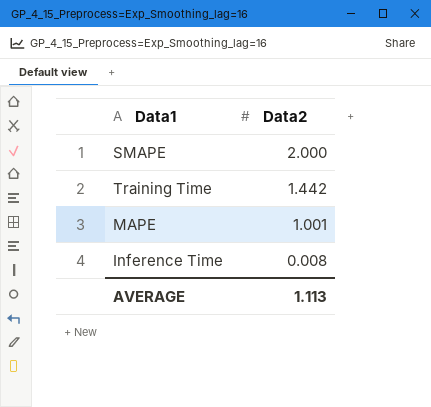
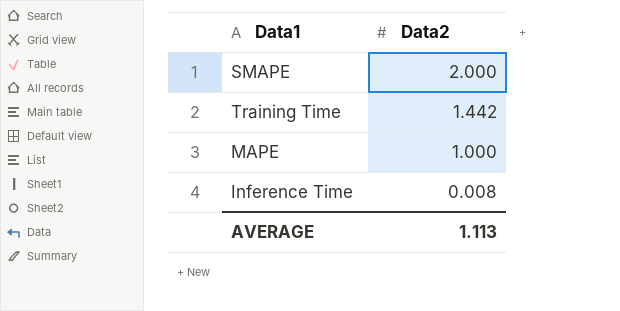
MAPE | Data2: 1.001 -> 1.000

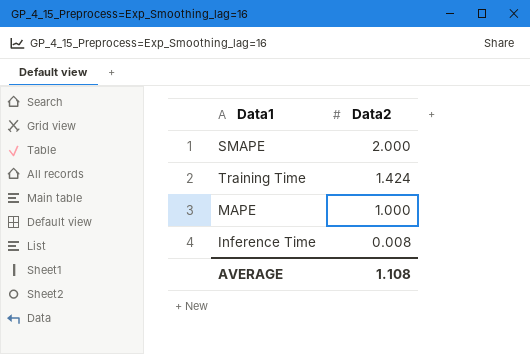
Training Time | Data2: 1.442 -> 1.424
AVERAGE | Data2: 1.113 -> 1.108

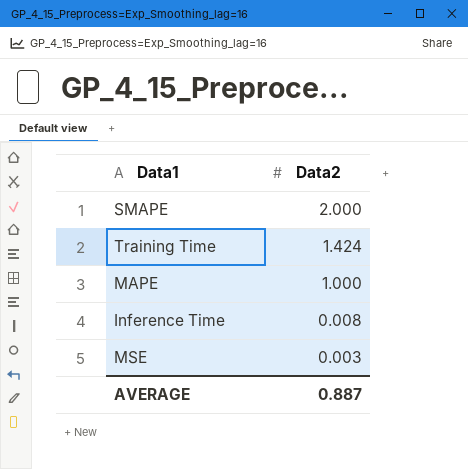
row MSE: none -> 0.003
AVERAGE | Data2: 1.108 -> 0.887

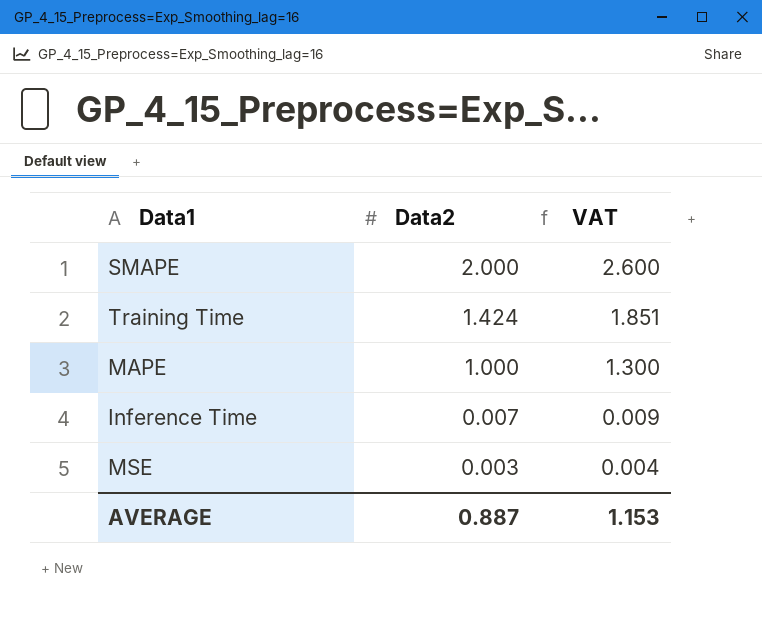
column VAT | formula: none -> [Data2] * 1.3
Inference Time | Data2: 0.008 -> 0.007

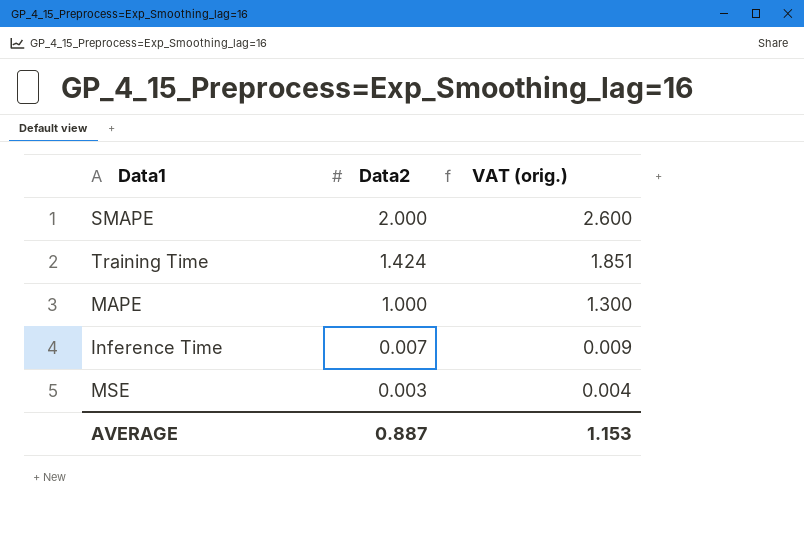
column name: VAT -> VAT (orig.)

